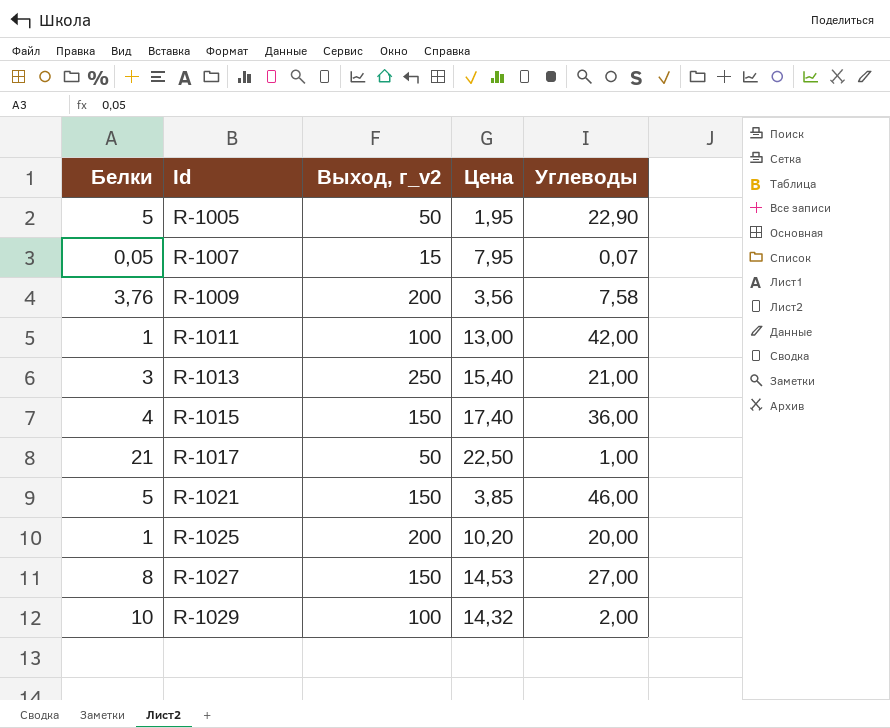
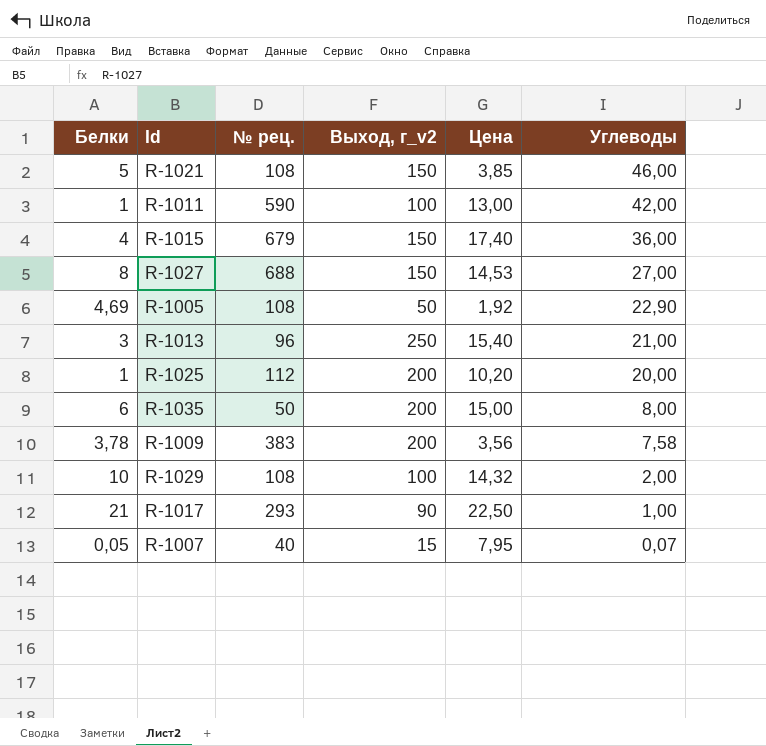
row order: Id ascending -> Углеводы descending
column № рец. | position: none -> 3
R-1005 | Белки: 5 -> 4,69
R-1005 | Цена: 1,95 -> 1,92
row R-1035: none -> 6 | 50 | 200 | 15,00 | 8,00
R-1009 | Белки: 3,76 -> 3,78
R-1017 | Выход, г_v2: 50 -> 90

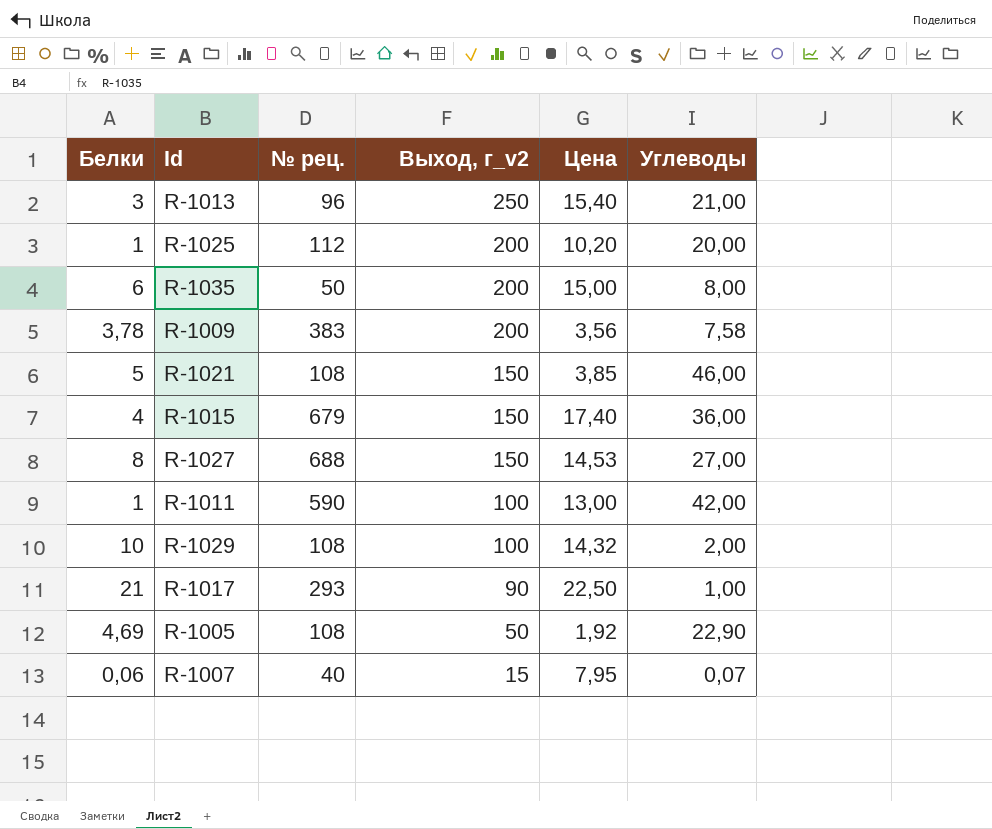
row order: Углеводы descending -> Выход, г_v2 descending
R-1007 | Белки: 0,05 -> 0,06

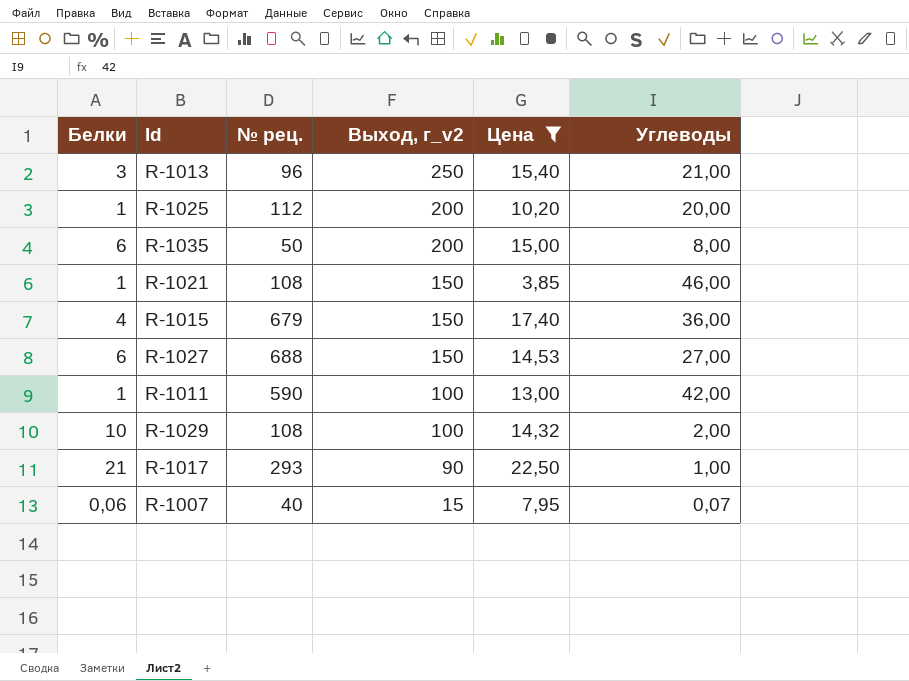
filter: none -> Цена >= 3,85
R-1021 | Белки: 5 -> 1
R-1027 | Белки: 8 -> 6

